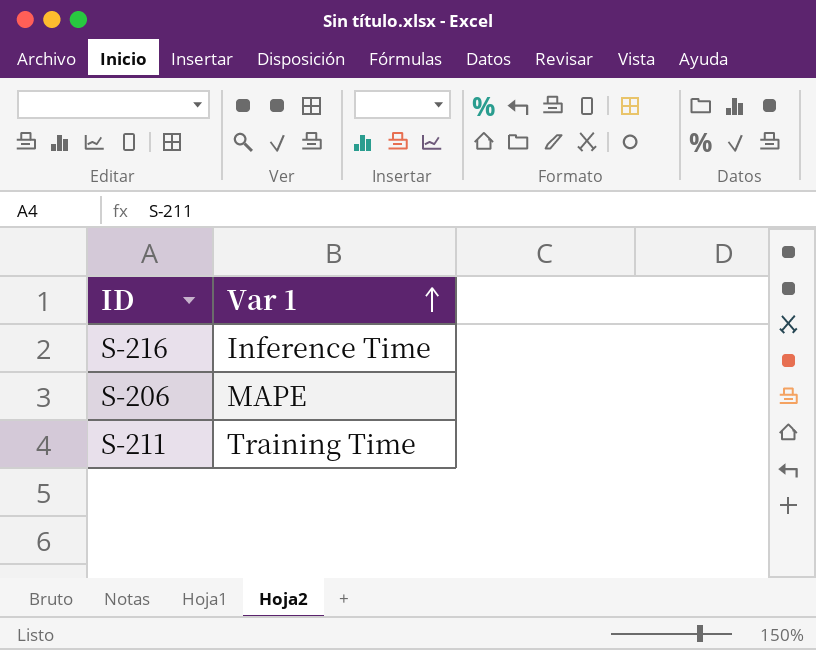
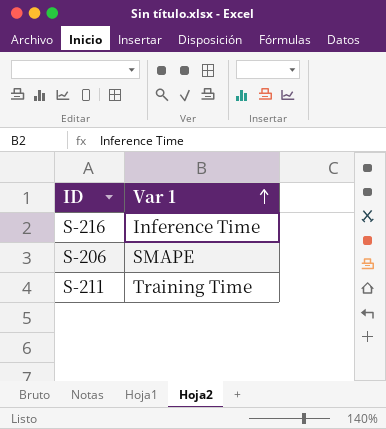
S-206 | Var 1: MAPE -> SMAPE

